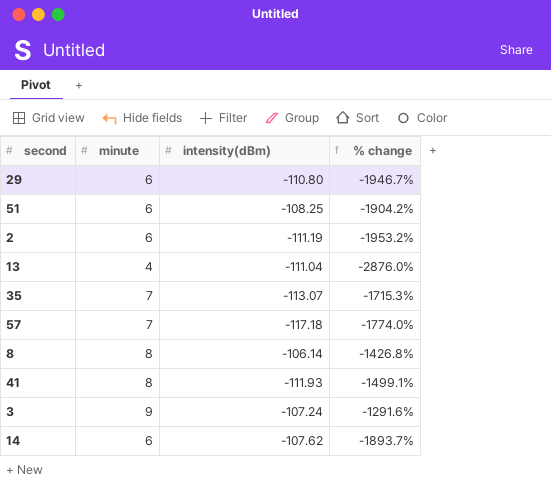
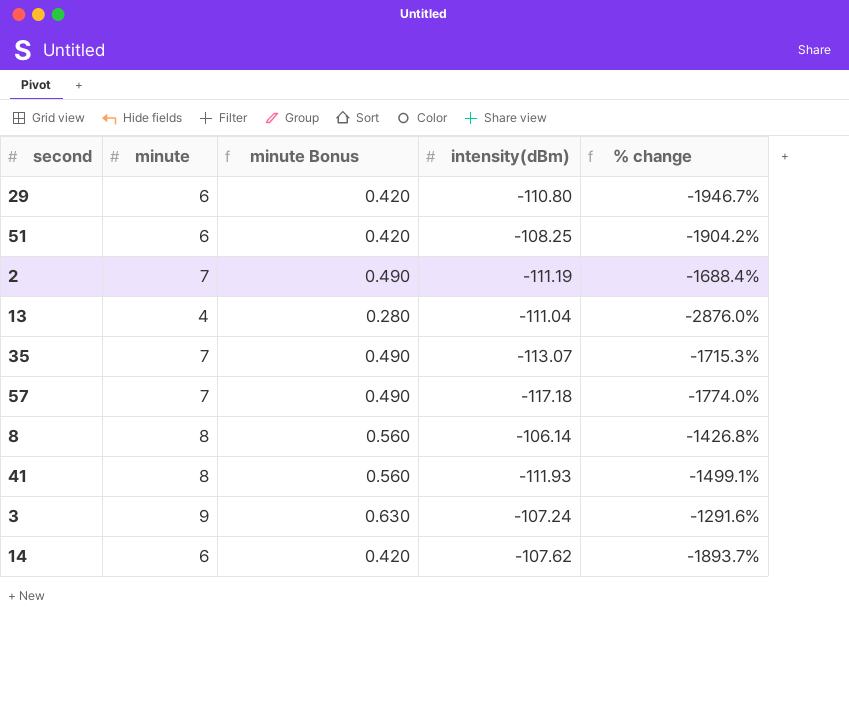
column minute Bonus | formula: none -> [minute] * 0.07
2 | minute: 6 -> 7
2 | % change: -1953.2% -> -1688.4%

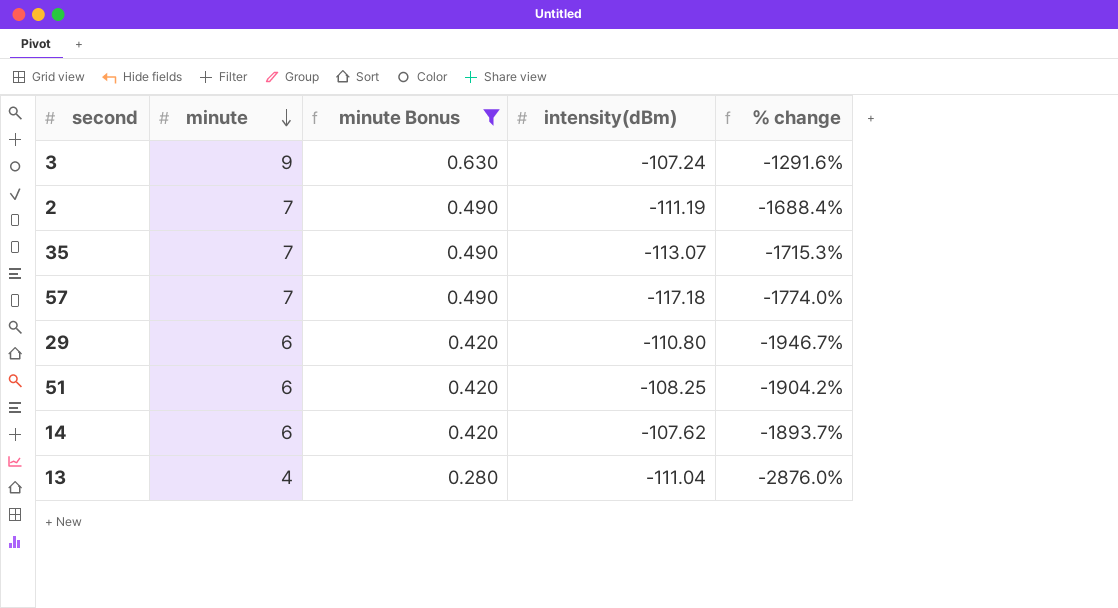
filter: none -> minute Bonus != 0.560
row order: none -> minute descending

